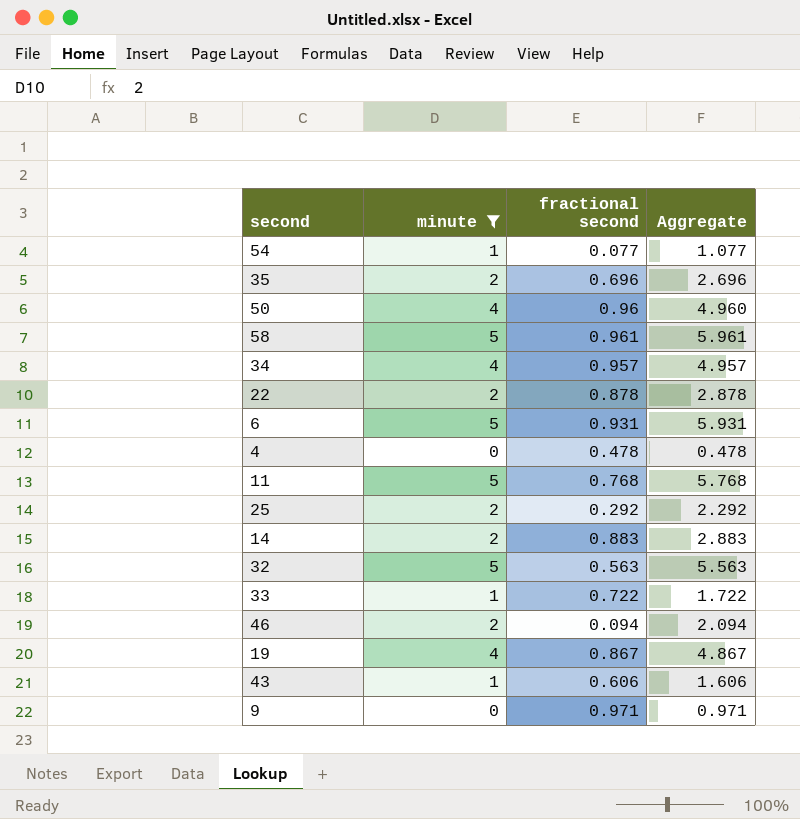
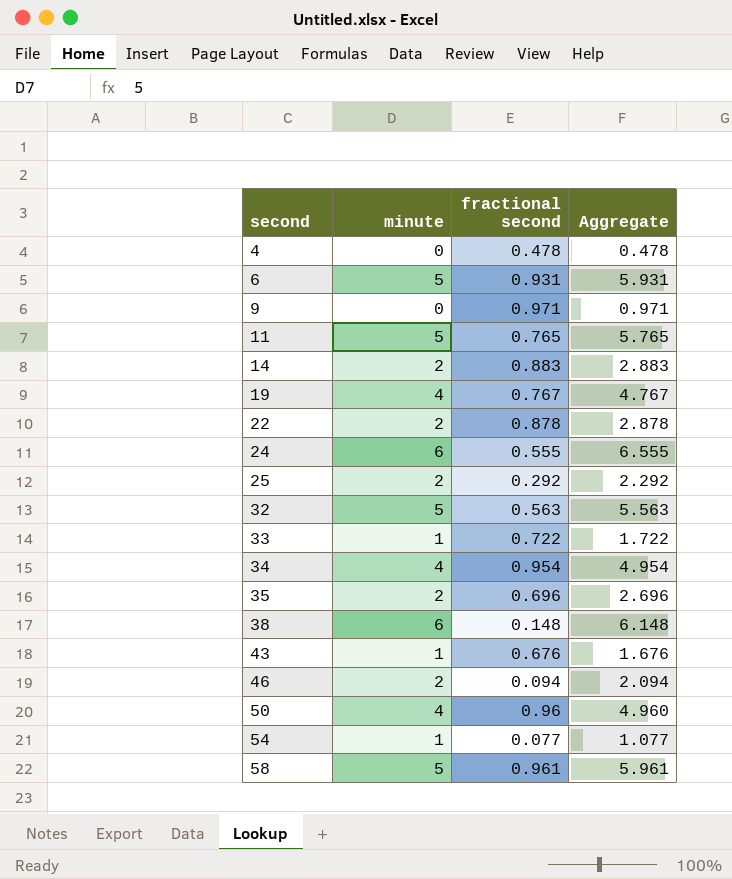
filter: minute != 6 -> none
row order: none -> second ascending
11 | fractional second: 0.768 -> 0.765
11 | Aggregate: 5.768 -> 5.765
19 | fractional second: 0.867 -> 0.767
19 | Aggregate: 4.867 -> 4.767
34 | fractional second: 0.957 -> 0.954
34 | Aggregate: 4.957 -> 4.954
43 | fractional second: 0.606 -> 0.676
43 | Aggregate: 1.606 -> 1.676

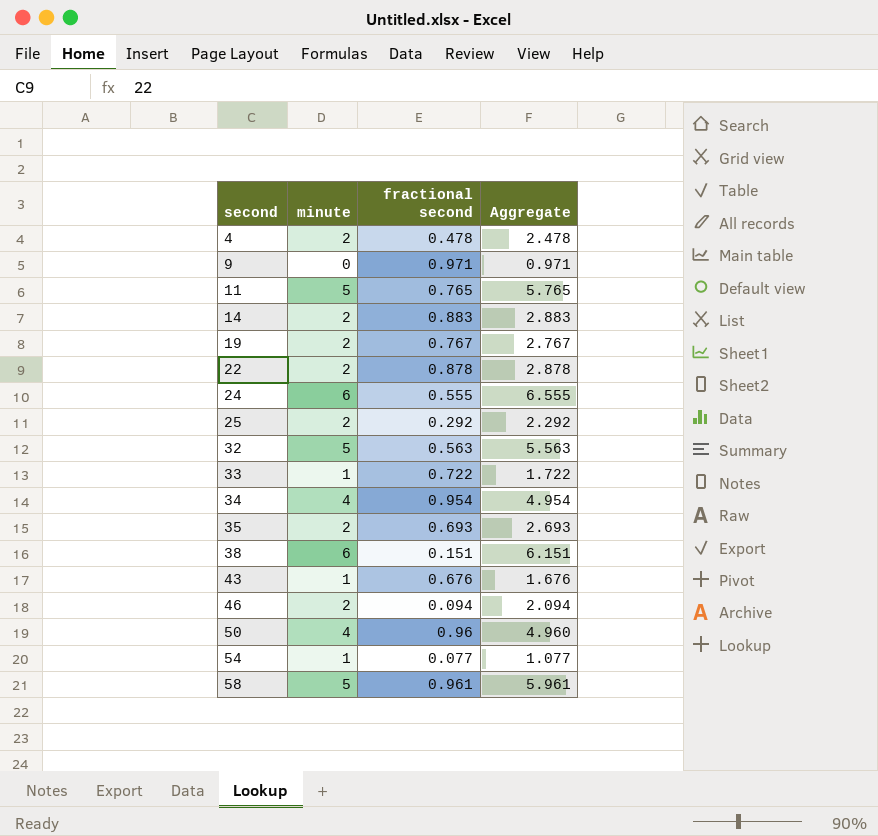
row 6: 5 | 0.931 | 5.931 -> none
4 | minute: 0 -> 2
4 | Aggregate: 0.478 -> 2.478
19 | minute: 4 -> 2
19 | Aggregate: 4.767 -> 2.767
35 | fractional second: 0.696 -> 0.693
35 | Aggregate: 2.696 -> 2.693
38 | fractional second: 0.148 -> 0.151
38 | Aggregate: 6.148 -> 6.151

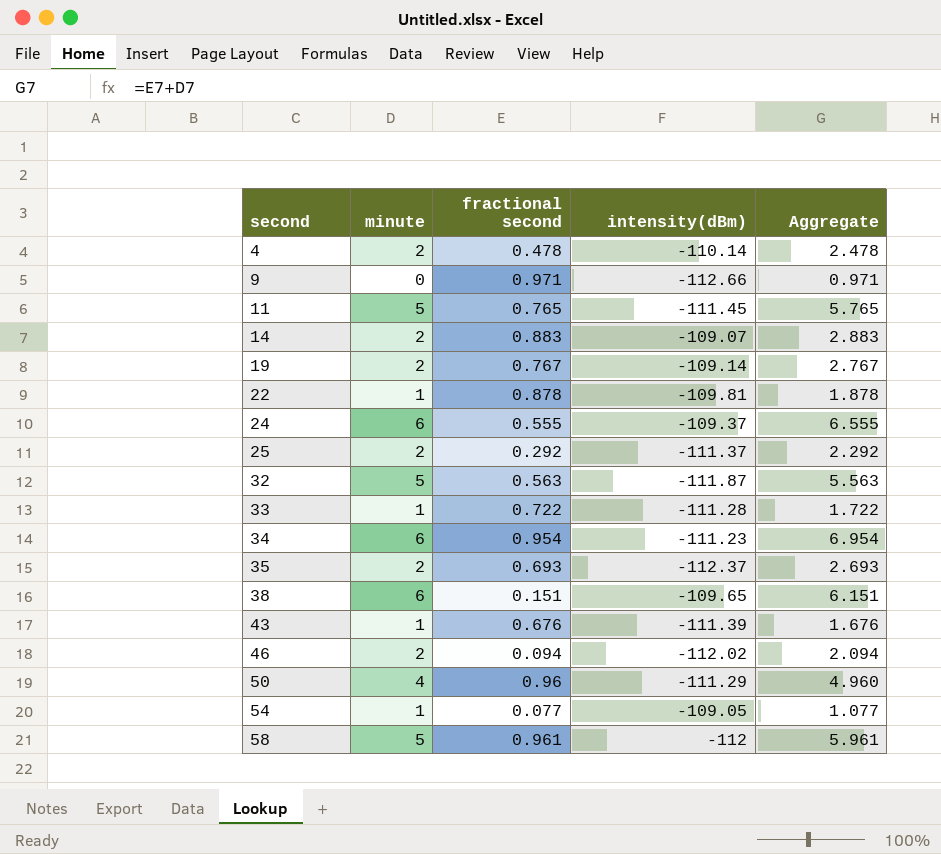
column intensity(dBm) | position: none -> 4
22 | minute: 2 -> 1
22 | Aggregate: 2.878 -> 1.878
34 | minute: 4 -> 6
34 | Aggregate: 4.954 -> 6.954

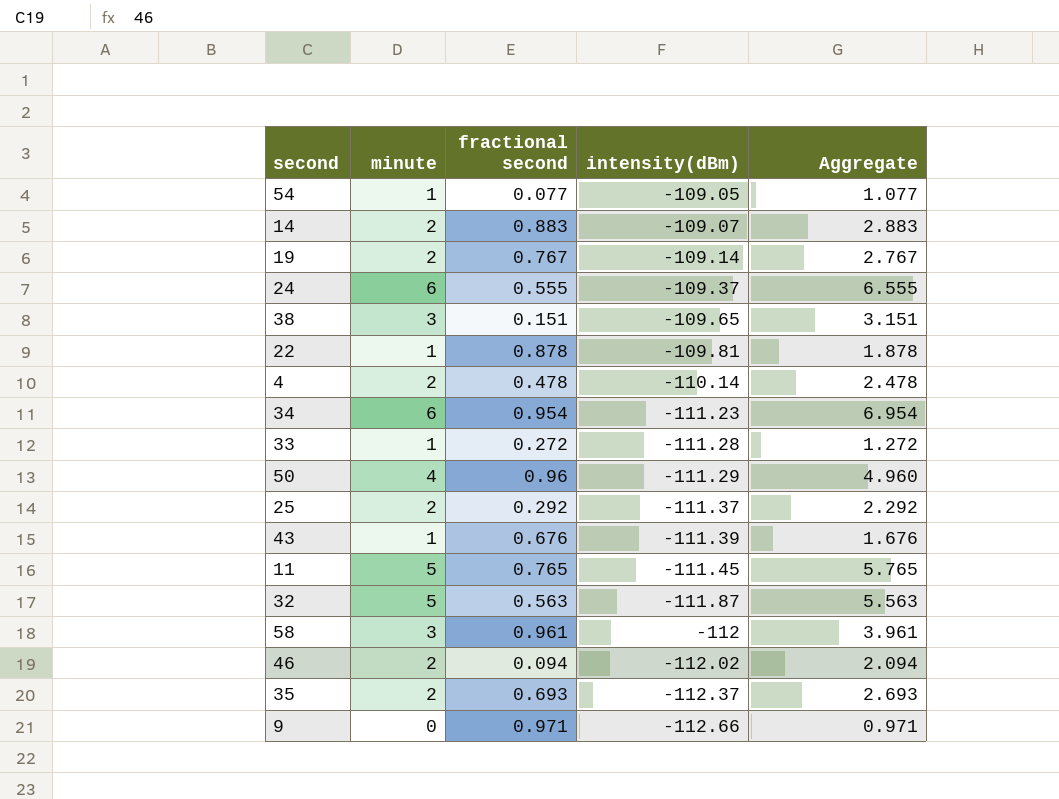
row order: second ascending -> intensity(dBm) descending
38 | minute: 6 -> 3
38 | Aggregate: 6.151 -> 3.151
33 | fractional second: 0.722 -> 0.272
33 | Aggregate: 1.722 -> 1.272
58 | minute: 5 -> 3
58 | Aggregate: 5.961 -> 3.961

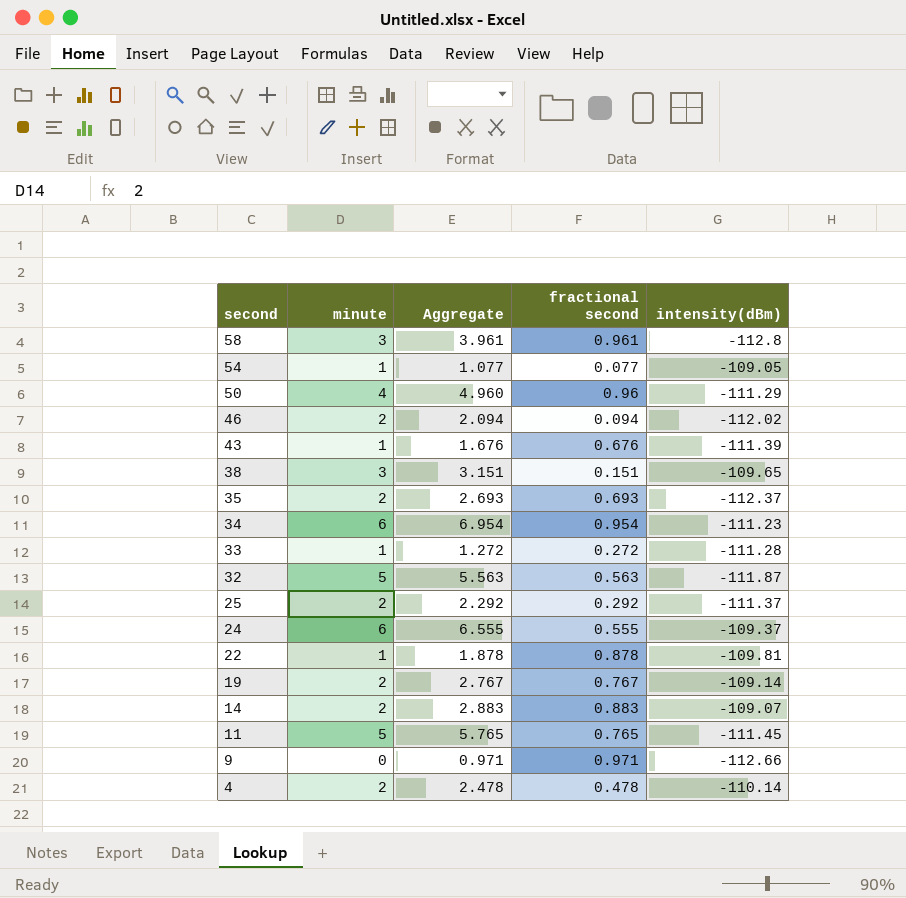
row order: intensity(dBm) descending -> second descending
column Aggregate | position: 5 -> 3
58 | intensity(dBm): -112 -> -112.8

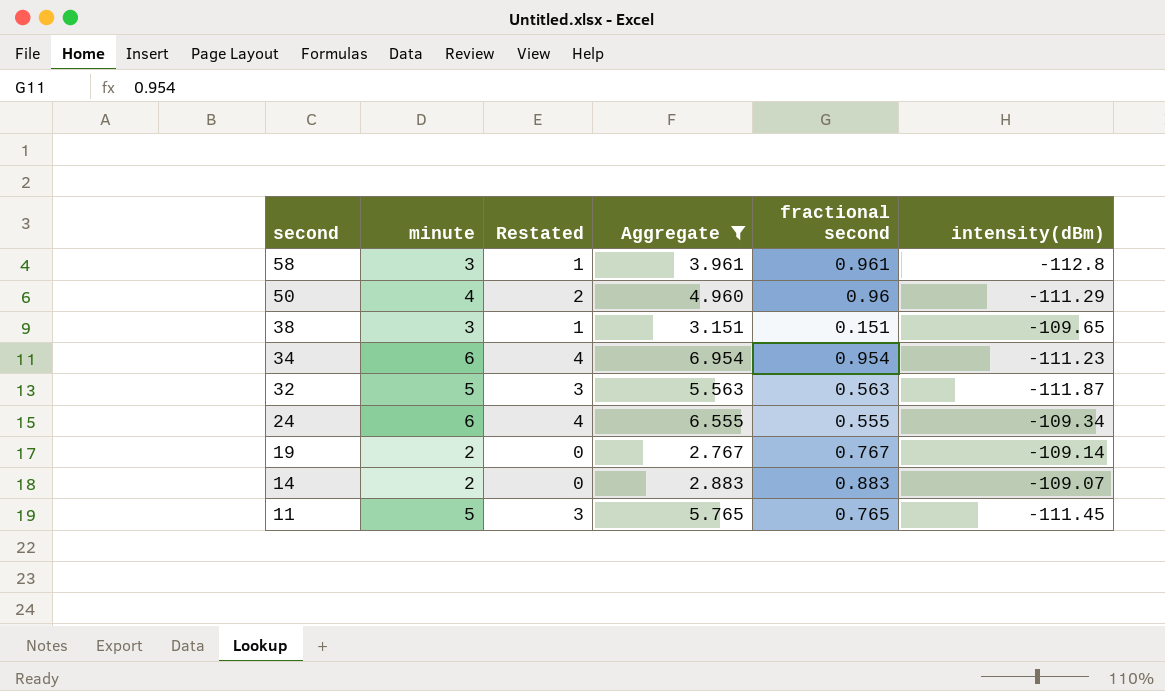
filter: none -> Aggregate >= 2.767
column Restated | formula: none -> [minute] - 2
24 | intensity(dBm): -109.37 -> -109.34

